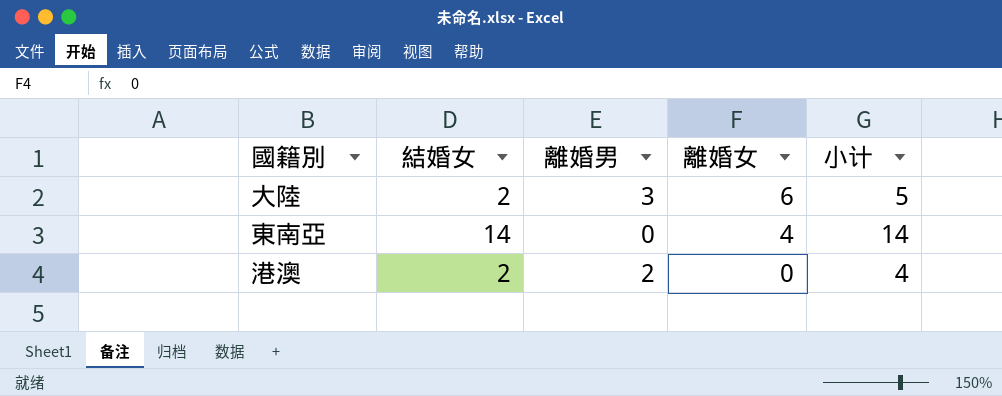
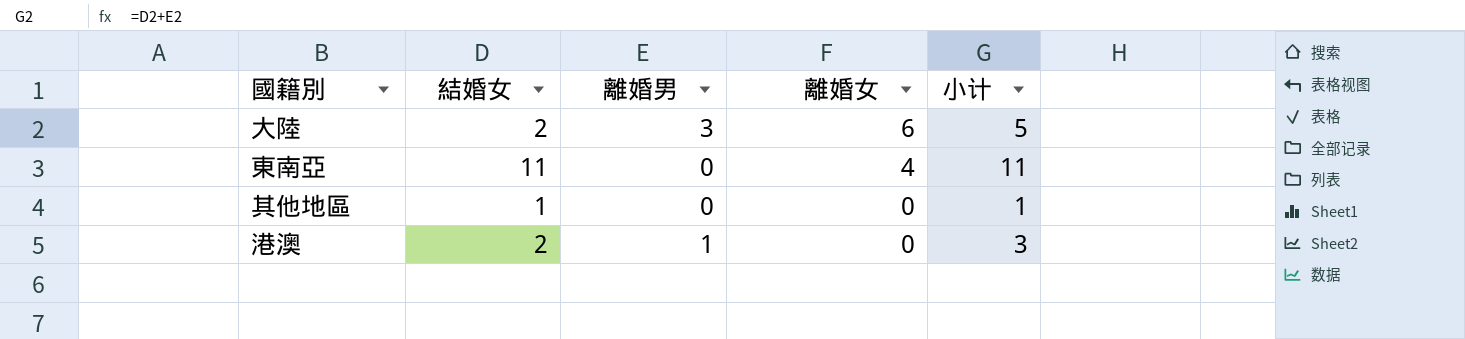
東南亞 | 結婚女: 14 -> 11
東南亞 | 小计: 14 -> 11
row 其他地區: none -> 1 | 0 | 0 | 1
港澳 | 離婚男: 2 -> 1
港澳 | 小计: 4 -> 3

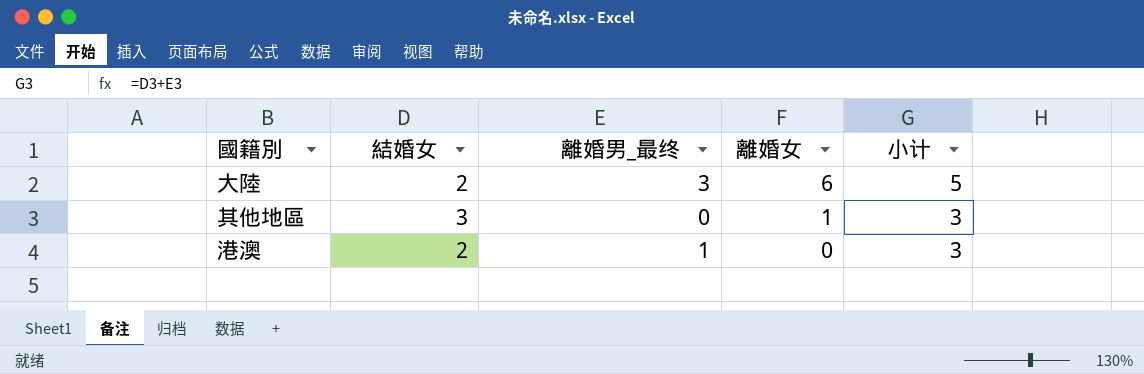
column name: 離婚男 -> 離婚男_最终
row 東南亞: 11 | 0 | 4 | 11 -> none
其他地區 | 結婚女: 1 -> 3
其他地區 | 離婚女: 0 -> 1
其他地區 | 小计: 1 -> 3

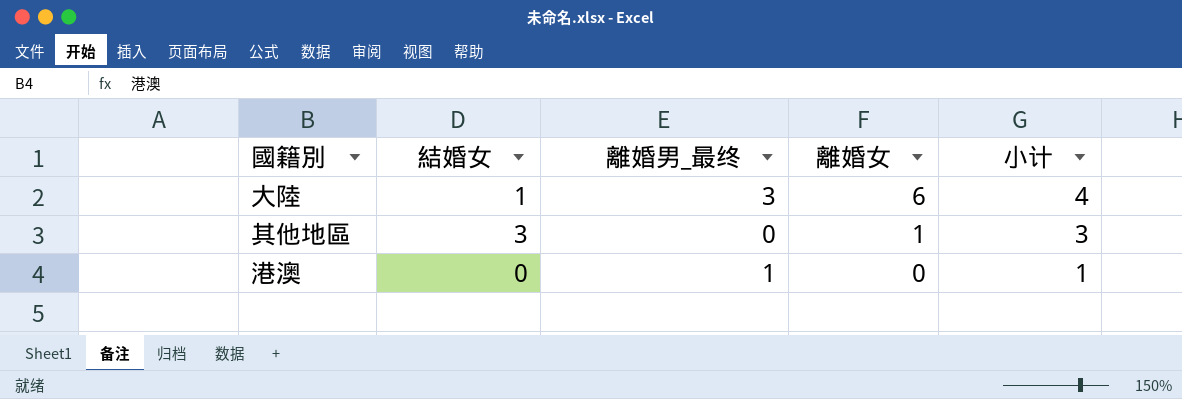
大陸 | 結婚女: 2 -> 1
大陸 | 小计: 5 -> 4
港澳 | 結婚女: 2 -> 0
港澳 | 小计: 3 -> 1

